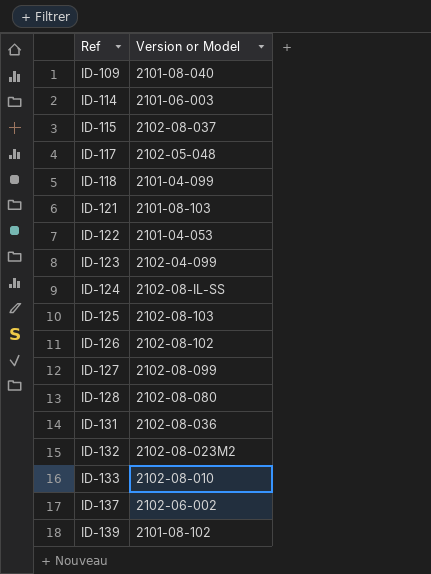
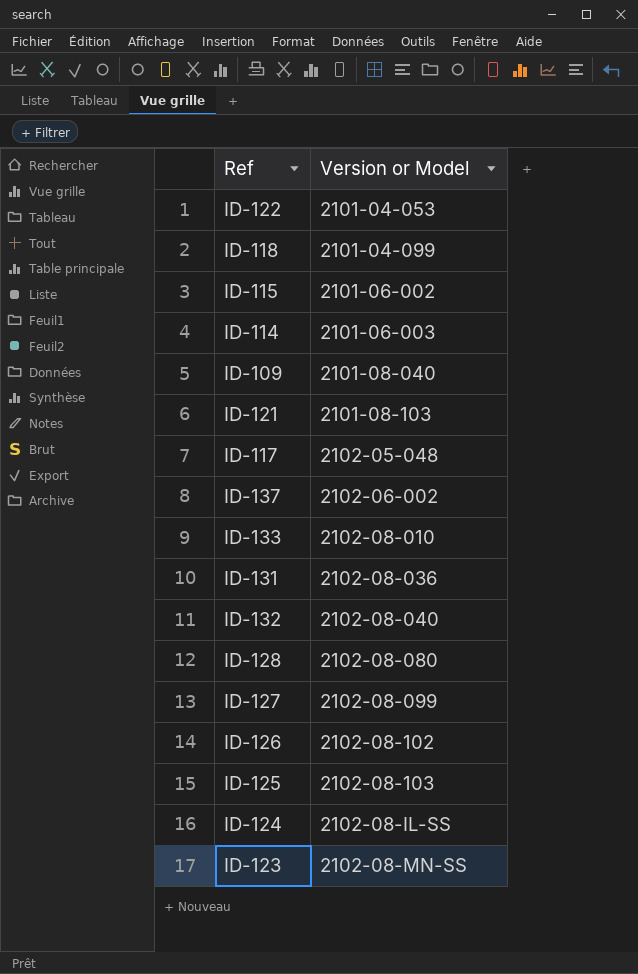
row order: Ref ascending -> Version or Model ascending
row ID-139: 2101-08-102 -> none
ID-115 | Version or Model: 2102-08-037 -> 2101-06-002
ID-132 | Version or Model: 2102-08-023M2 -> 2102-08-040
ID-123 | Version or Model: 2102-04-099 -> 2102-08-MN-SS

